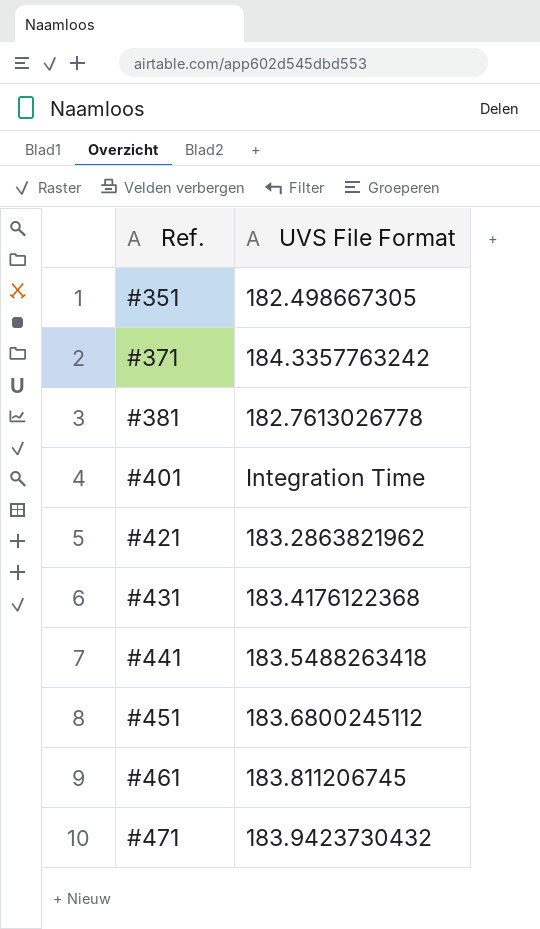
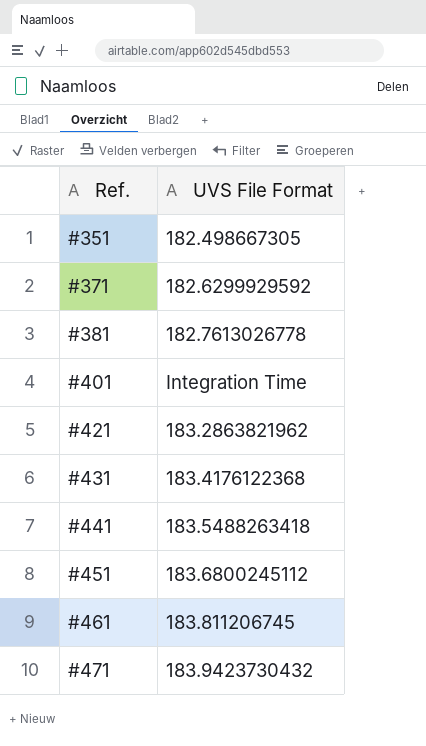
#371 | UVS File Format: 184.3357763242 -> 182.6299929592

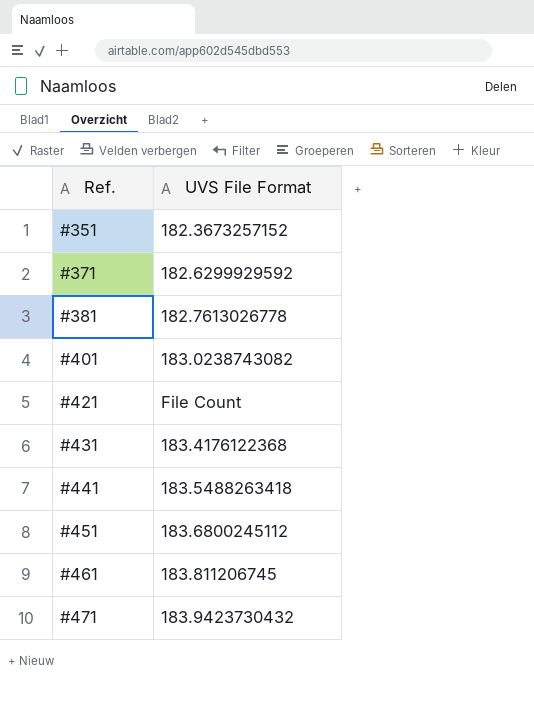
#351 | UVS File Format: 182.498667305 -> 182.3673257152
#401 | UVS File Format: Integration Time -> 183.0238743082
#421 | UVS File Format: 183.2863821962 -> File Count

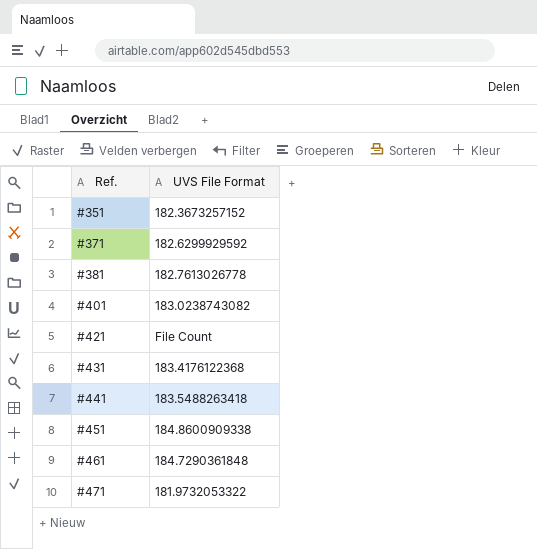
#451 | UVS File Format: 183.6800245112 -> 184.8600909338
#461 | UVS File Format: 183.811206745 -> 184.7290361848
#471 | UVS File Format: 183.9423730432 -> 181.9732053322

